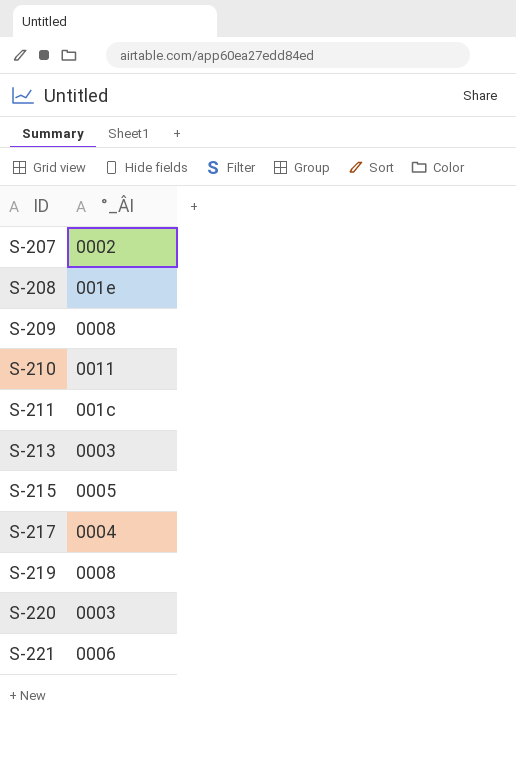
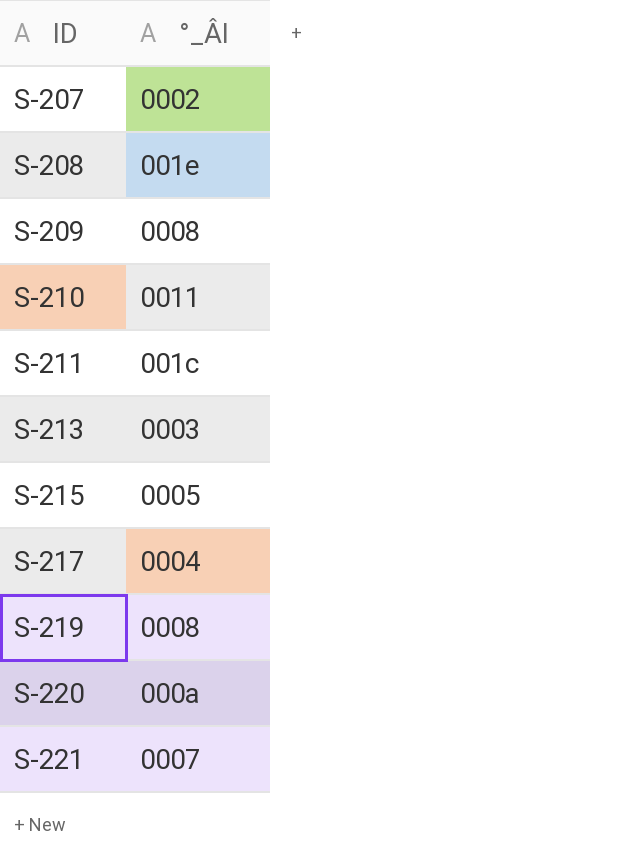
S-220 | °_ÂI: 0003 -> 000a
S-221 | °_ÂI: 0006 -> 0007

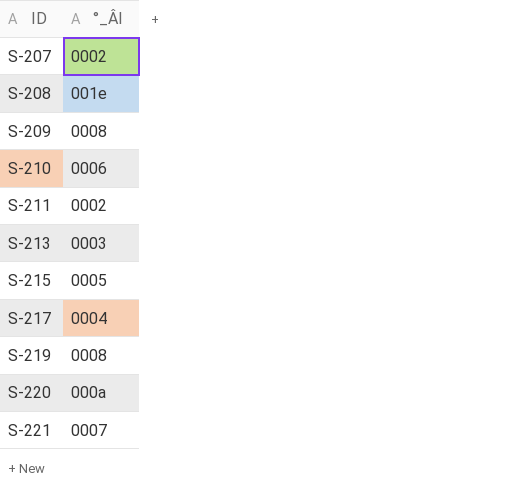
S-210 | °_ÂI: 0011 -> 0006
S-211 | °_ÂI: 001c -> 0002

